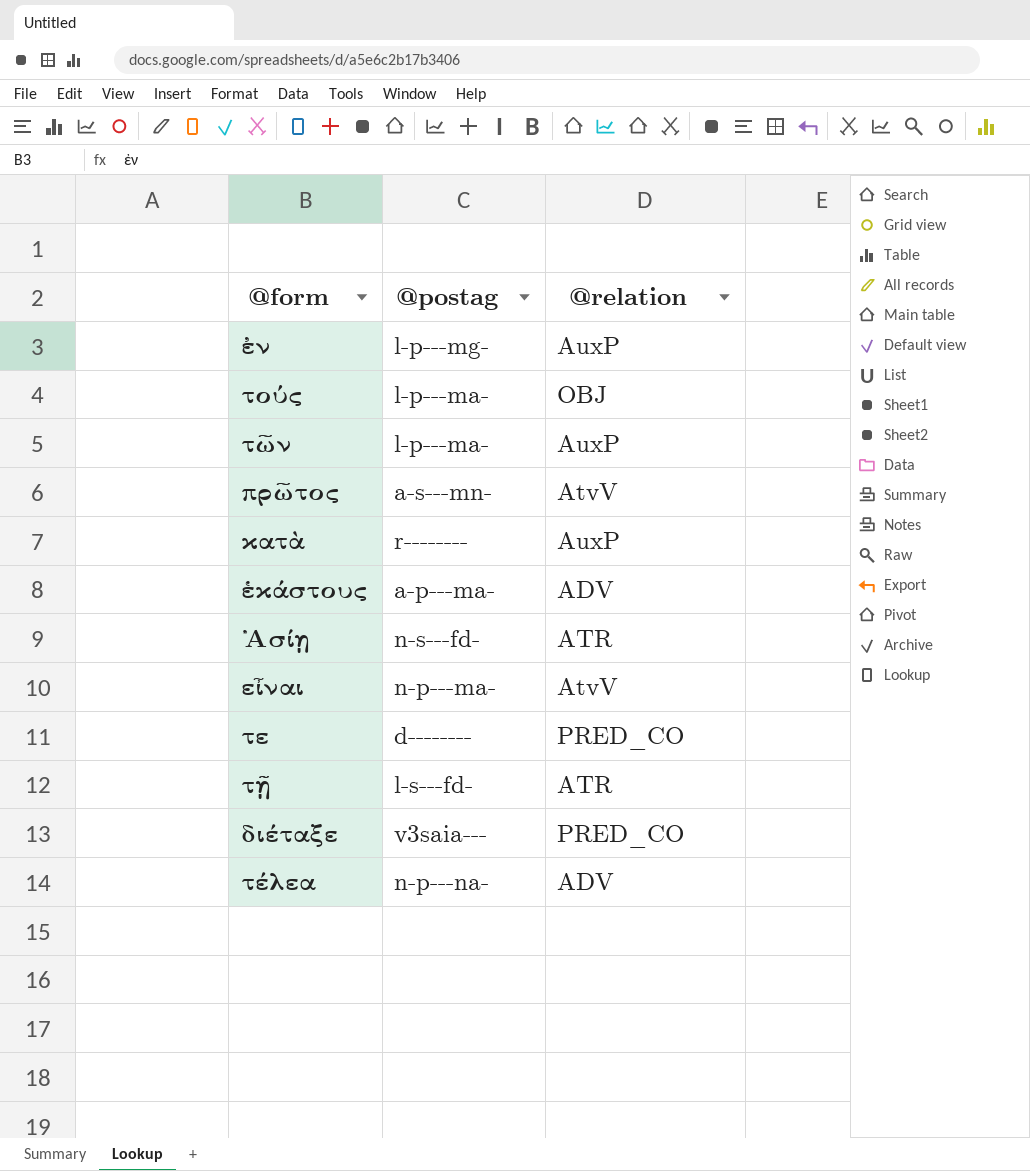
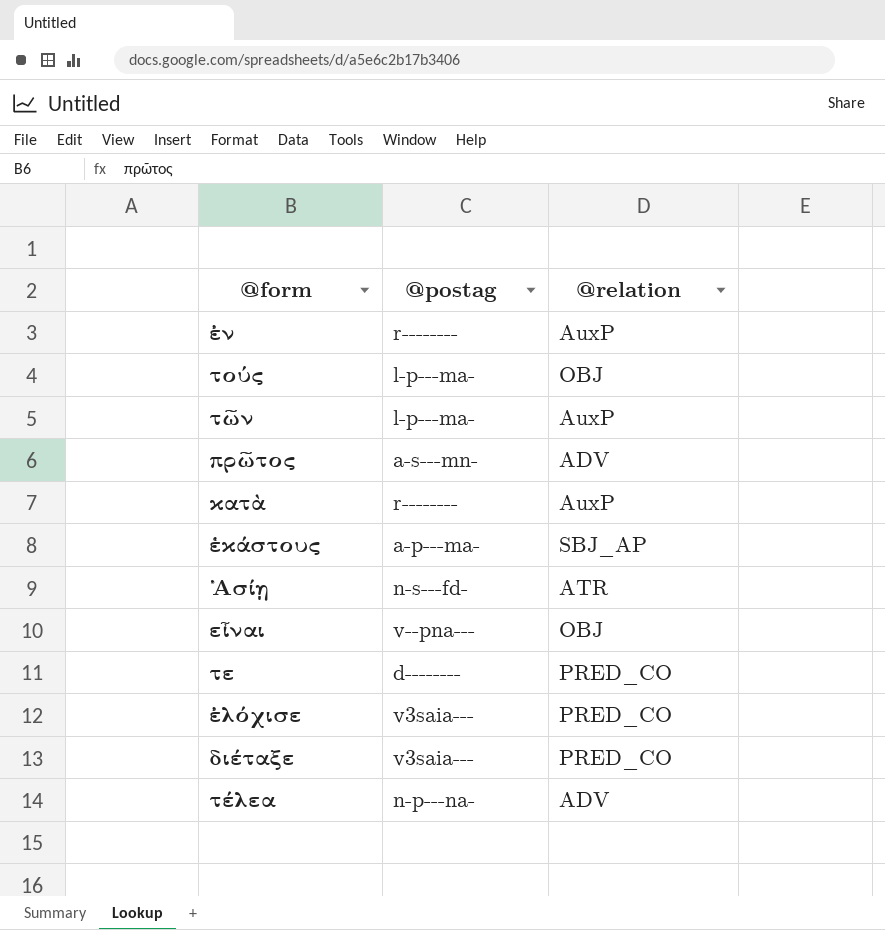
row τῇ: l-s---fd- | ATR -> none
ἐν | @postag: l-p---mg- -> r--------
πρῶτος | @relation: AtvV -> ADV
ἑκάστους | @relation: ADV -> SBJ_AP
εἶναι | @postag: n-p---ma- -> v--pna---
εἶναι | @relation: AtvV -> OBJ
row ἐλόχισε: none -> v3saia--- | PRED_CO

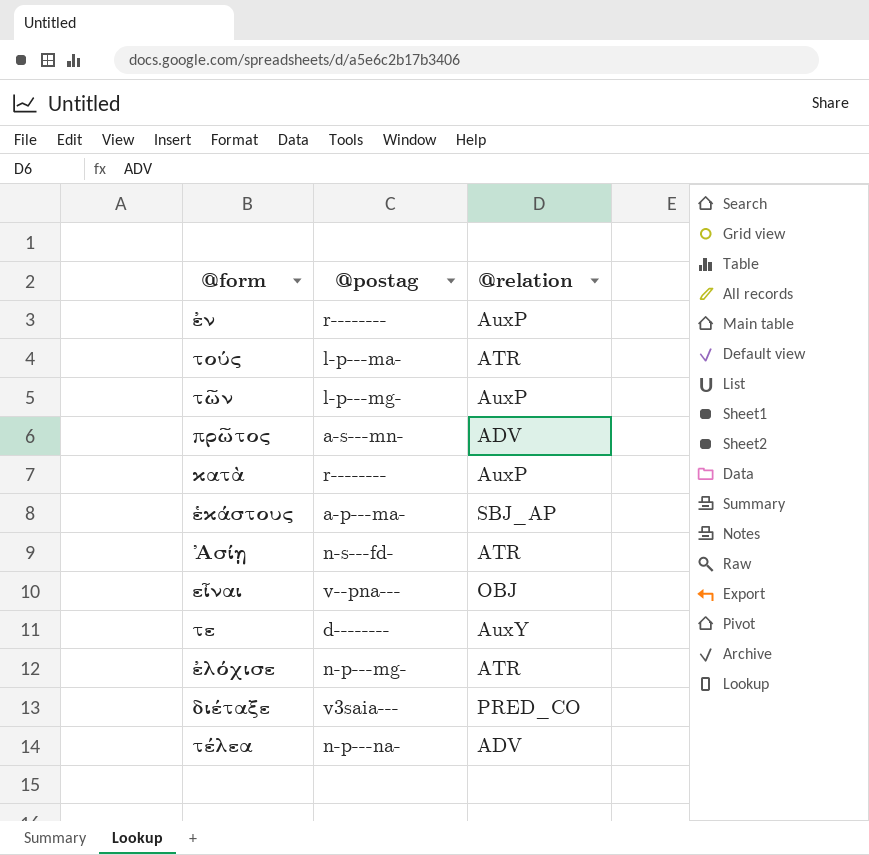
τούς | @relation: OBJ -> ATR
τῶν | @postag: l-p---ma- -> l-p---mg-
τε | @relation: PRED_CO -> AuxY
ἐλόχισε | @postag: v3saia--- -> n-p---mg-
ἐλόχισε | @relation: PRED_CO -> ATR

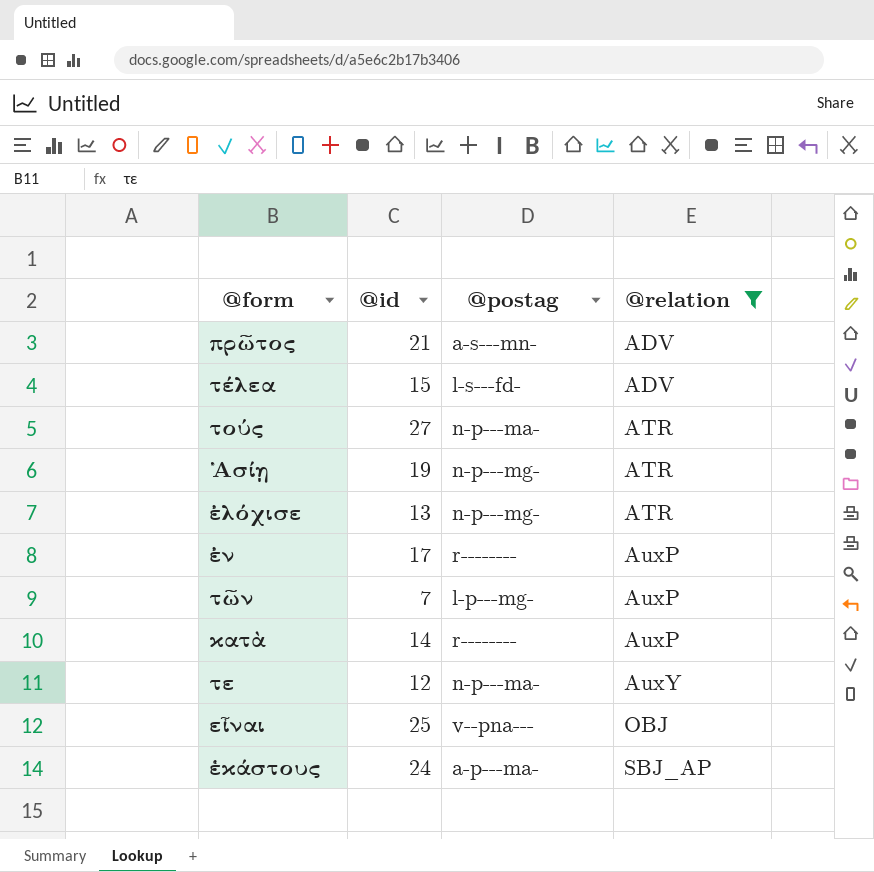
filter: none -> @relation != PRED_CO
row order: none -> @relation ascending
column @id | position: none -> 2
τέλεα | @postag: n-p---na- -> l-s---fd-
τούς | @postag: l-p---ma- -> n-p---ma-
Ἀσίῃ | @postag: n-s---fd- -> n-p---mg-
τε | @postag: d-------- -> n-p---ma-

